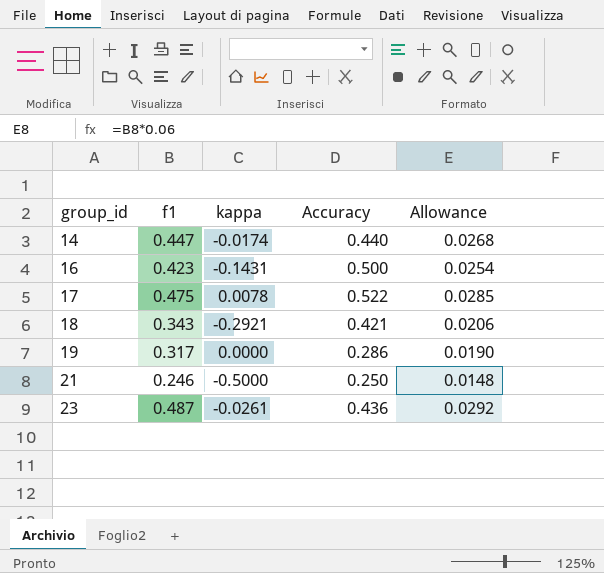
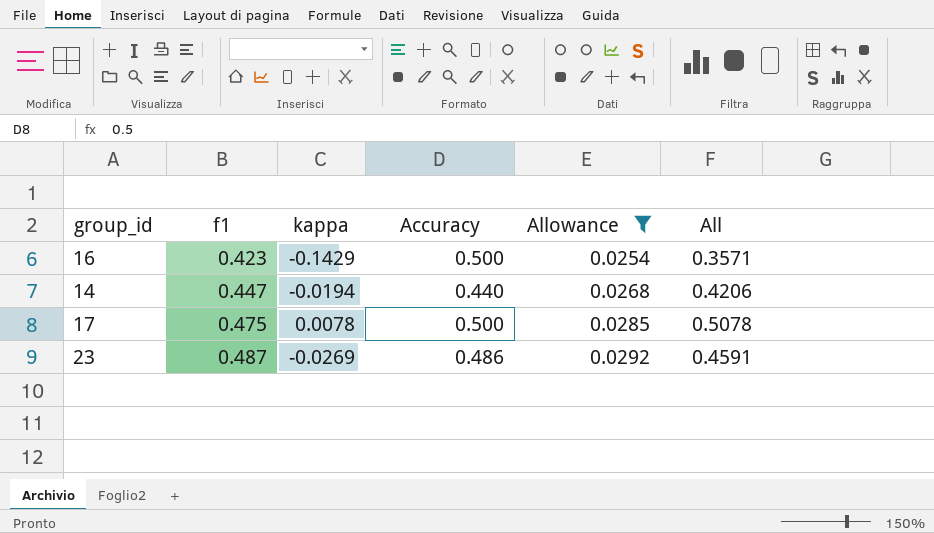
filter: none -> Allowance >= 0.0254
row order: group_id ascending -> f1 ascending
column All | formula: none -> [kappa] + [Accuracy]
16 | kappa: -0.1431 -> -0.1429
14 | kappa: -0.0174 -> -0.0194
17 | Accuracy: 0.522 -> 0.500
23 | kappa: -0.0261 -> -0.0269
23 | Accuracy: 0.436 -> 0.486

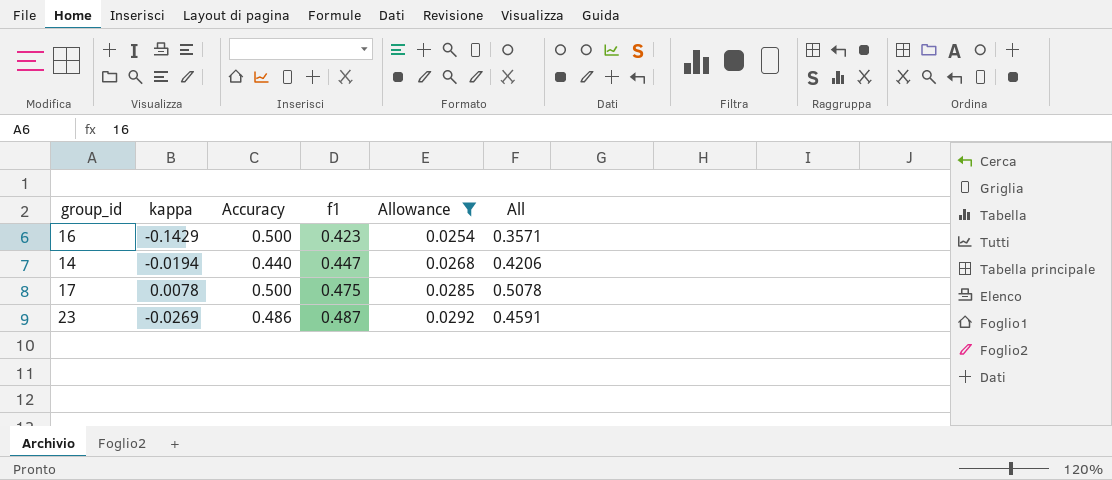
column f1 | position: 2 -> 4

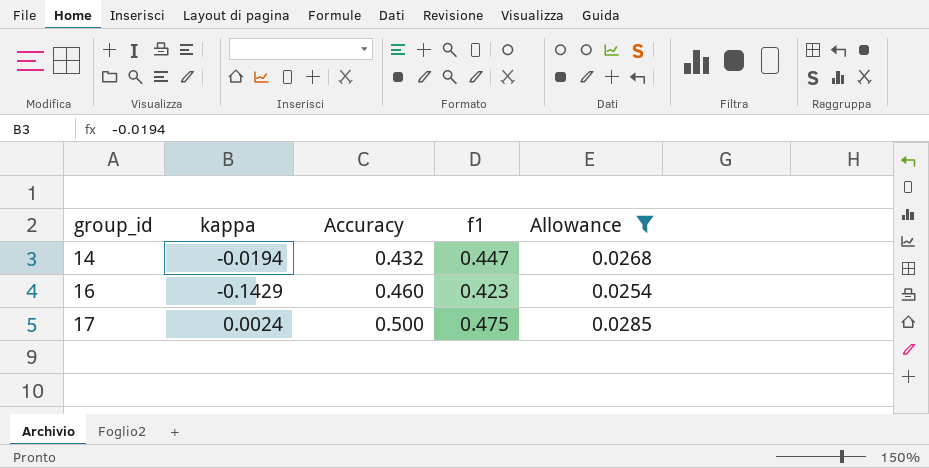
row order: f1 ascending -> group_id ascending
column All | formula: [kappa] + [Accuracy] -> none
row 23: -0.0269 | 0.486 | 0.487 | 0.0292 | 0.4591 -> none
14 | Accuracy: 0.440 -> 0.432
16 | Accuracy: 0.500 -> 0.460
17 | kappa: 0.0078 -> 0.0024

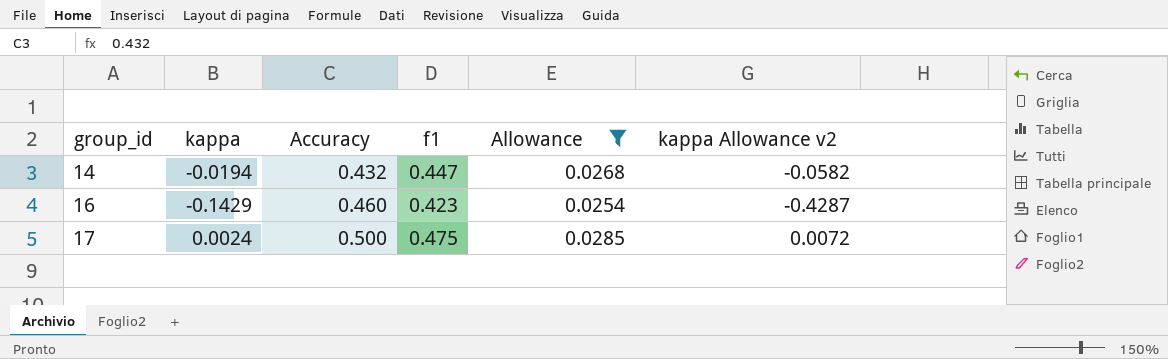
column kappa Allowance v2 | formula: none -> [kappa] * 3

